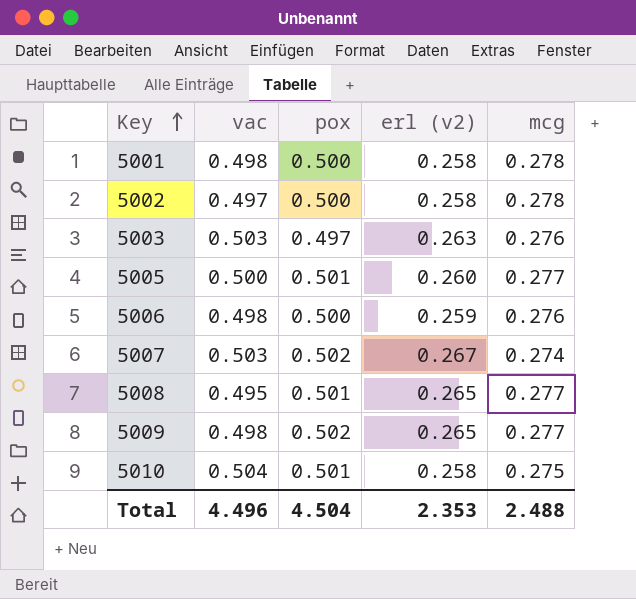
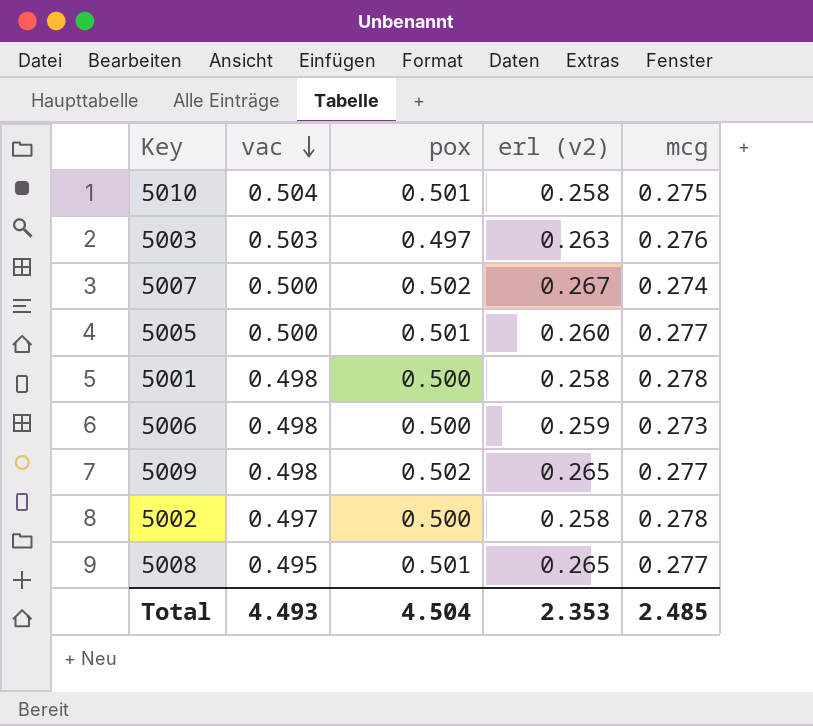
row order: Key ascending -> vac descending
5007 | vac: 0.503 -> 0.500
5006 | mcg: 0.276 -> 0.273
Total | vac: 4.496 -> 4.493
Total | mcg: 2.488 -> 2.485

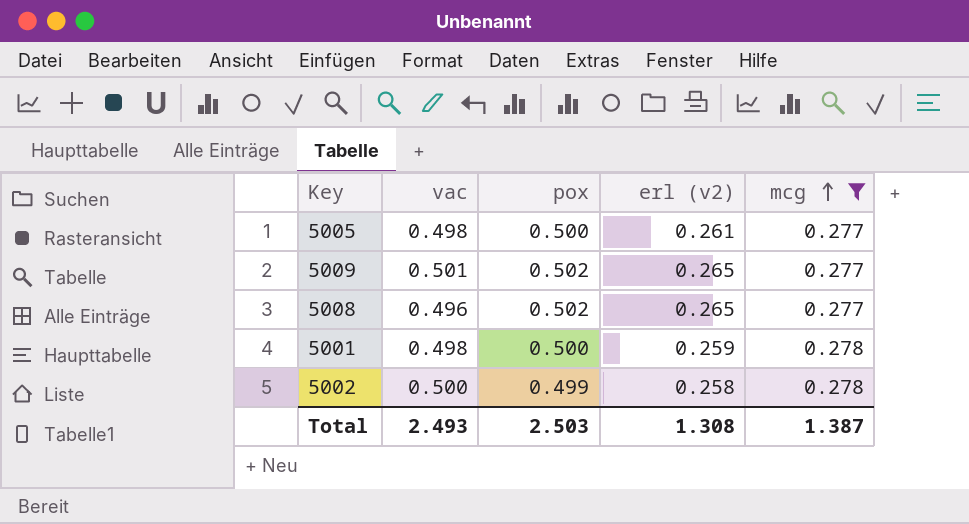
filter: none -> mcg >= 0.277
row order: vac descending -> mcg ascending
5005 | vac: 0.500 -> 0.498
5005 | pox: 0.501 -> 0.500
5005 | erl (v2): 0.260 -> 0.261
5009 | vac: 0.498 -> 0.501
5008 | vac: 0.495 -> 0.496
5008 | pox: 0.501 -> 0.502
5001 | erl (v2): 0.258 -> 0.259
5002 | vac: 0.497 -> 0.500
5002 | pox: 0.500 -> 0.499
Total | vac: 4.493 -> 2.493
Total | pox: 4.504 -> 2.503
Total | erl (v2): 2.353 -> 1.308
Total | mcg: 2.485 -> 1.387

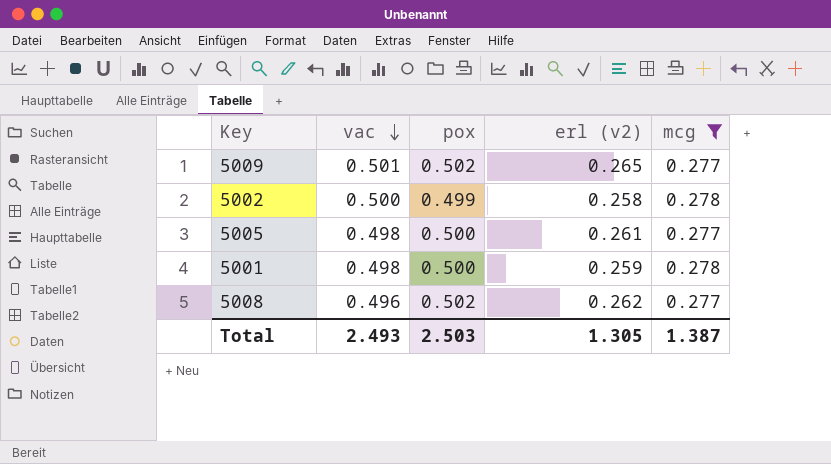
row order: mcg ascending -> vac descending
5008 | erl (v2): 0.265 -> 0.262
Total | erl (v2): 1.308 -> 1.305

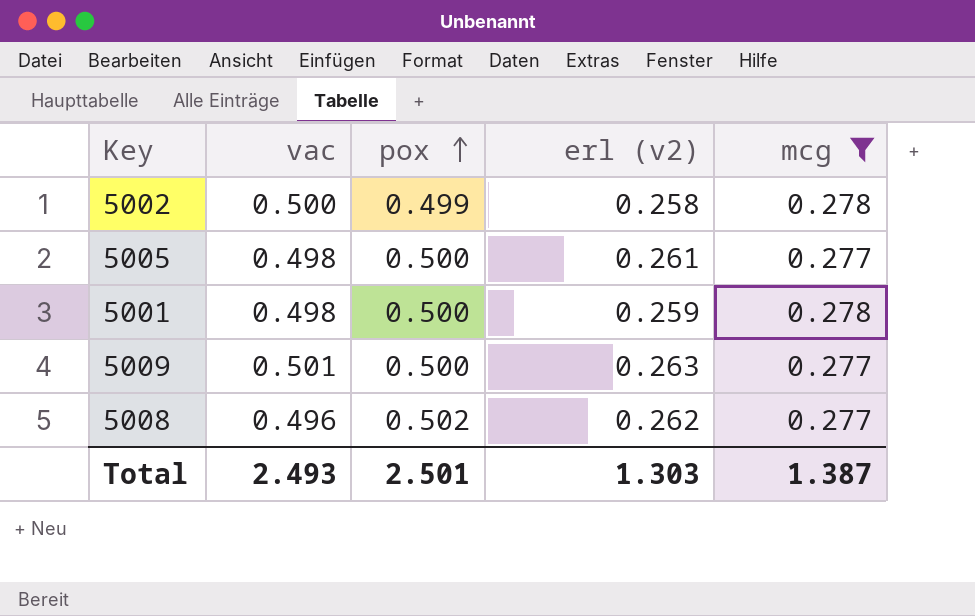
row order: vac descending -> pox ascending
5009 | pox: 0.502 -> 0.500
5009 | erl (v2): 0.265 -> 0.263
Total | pox: 2.503 -> 2.501
Total | erl (v2): 1.305 -> 1.303

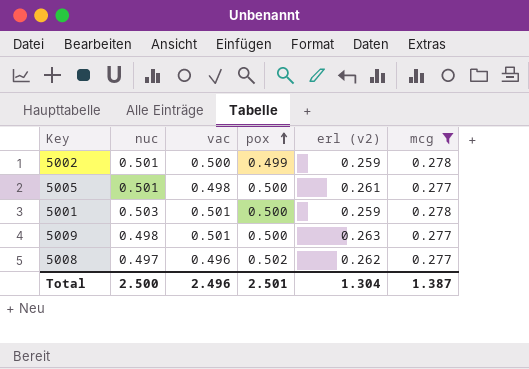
column nuc | position: none -> 2
5002 | erl (v2): 0.258 -> 0.259
5001 | vac: 0.498 -> 0.501
Total | vac: 2.493 -> 2.496
Total | erl (v2): 1.303 -> 1.304

